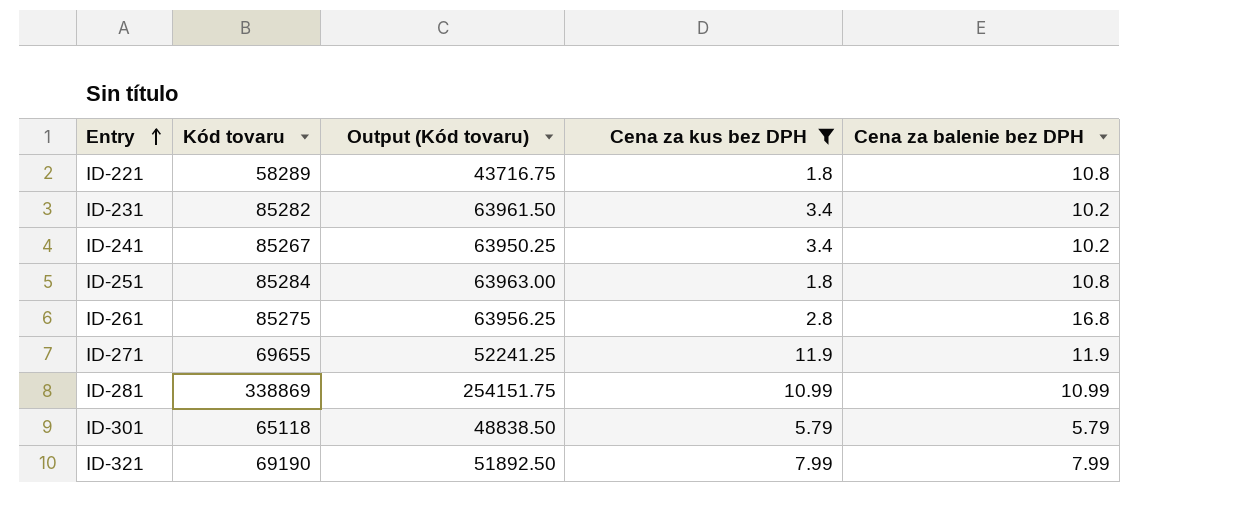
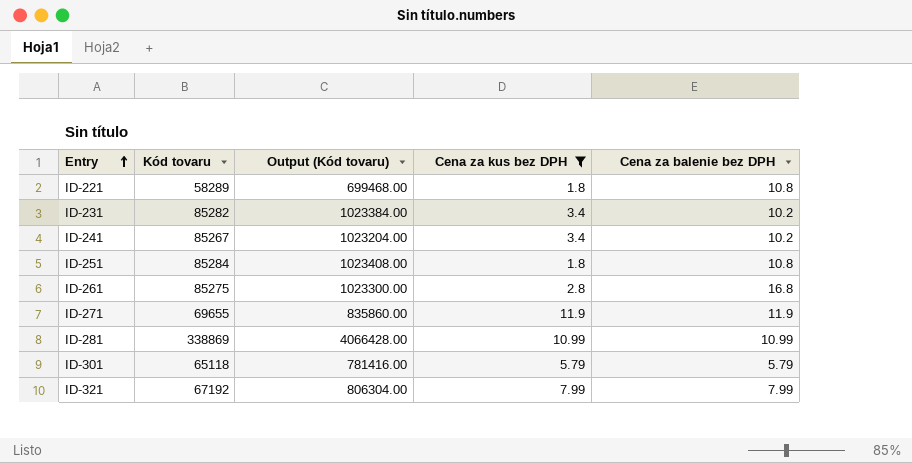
column Output (Kód tovaru) | formula: [Kód tovaru] * 0.75 -> [Kód tovaru] * 12
ID-321 | Kód tovaru: 69190 -> 67192

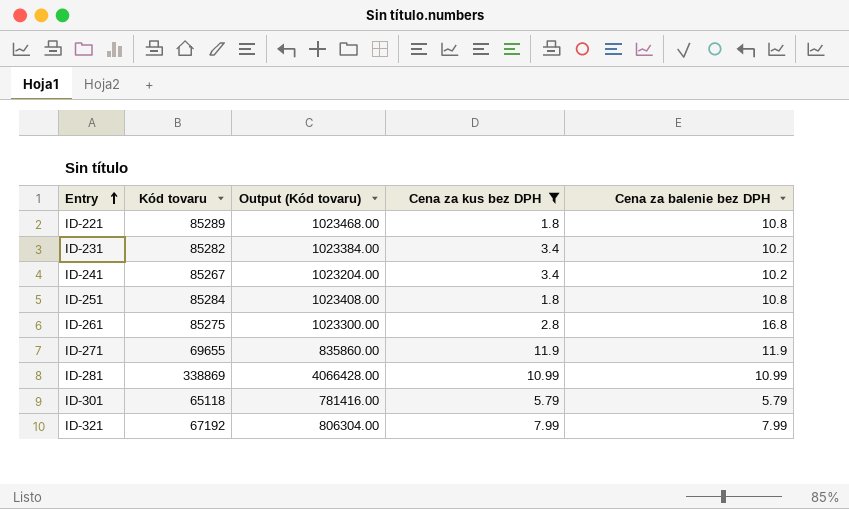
ID-221 | Kód tovaru: 58289 -> 85289
ID-221 | Output (Kód tovaru): 699468.00 -> 1023468.00

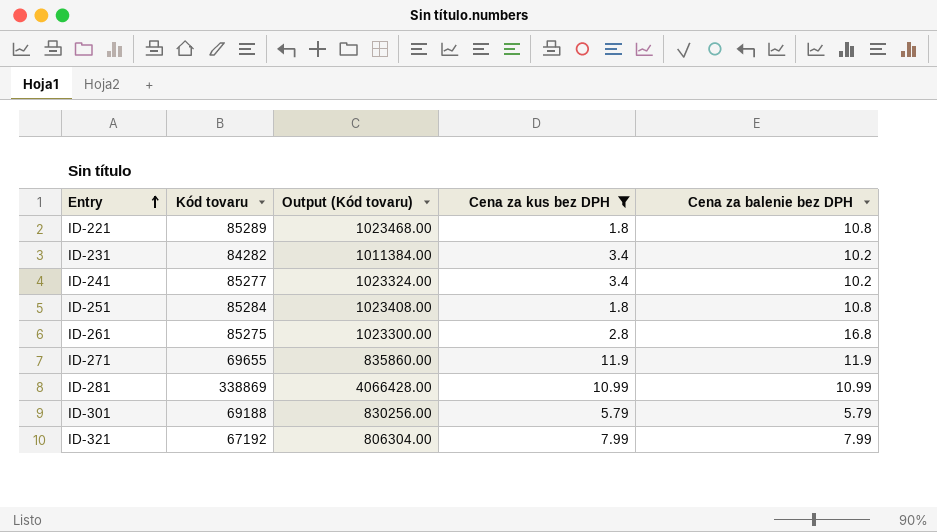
ID-231 | Kód tovaru: 85282 -> 84282
ID-231 | Output (Kód tovaru): 1023384.00 -> 1011384.00
ID-241 | Kód tovaru: 85267 -> 85277
ID-241 | Output (Kód tovaru): 1023204.00 -> 1023324.00
ID-301 | Kód tovaru: 65118 -> 69188
ID-301 | Output (Kód tovaru): 781416.00 -> 830256.00

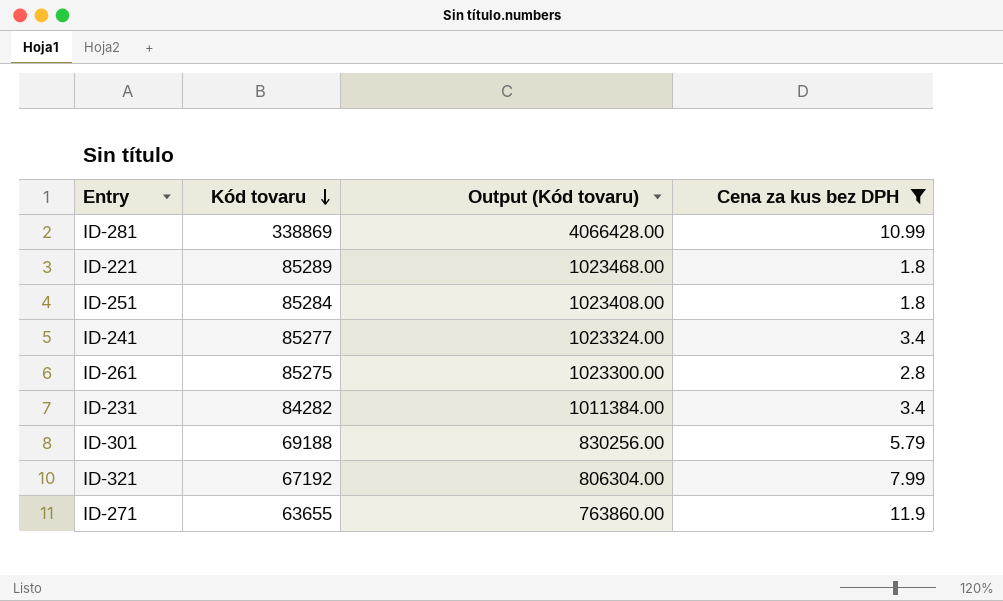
row order: Entry ascending -> Kód tovaru descending
column Cena za balenie bez DPH | position: 5 -> none
ID-271 | Kód tovaru: 69655 -> 63655
ID-271 | Output (Kód tovaru): 835860.00 -> 763860.00

